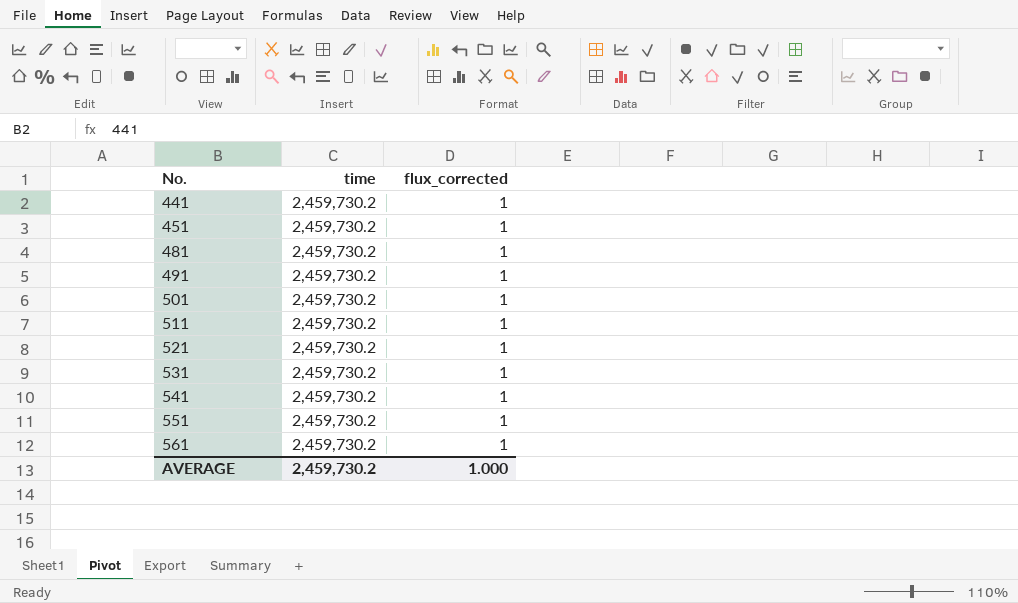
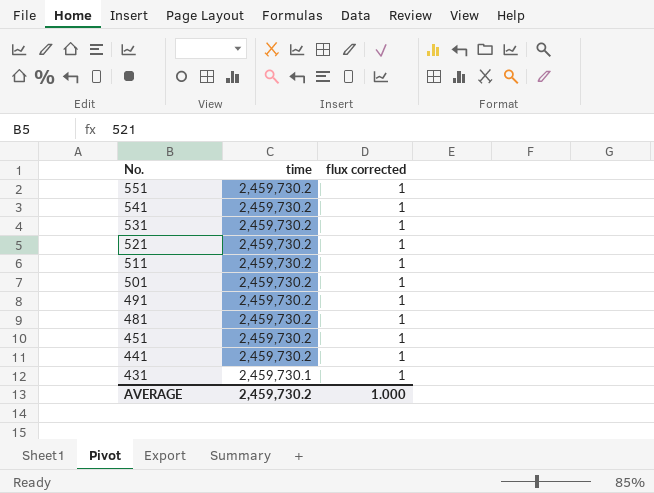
row order: No. ascending -> No. descending
column name: flux_corrected -> flux corrected
row 561: 2,459,730.2 | 1 -> none
row 431: none -> 2,459,730.1 | 1

